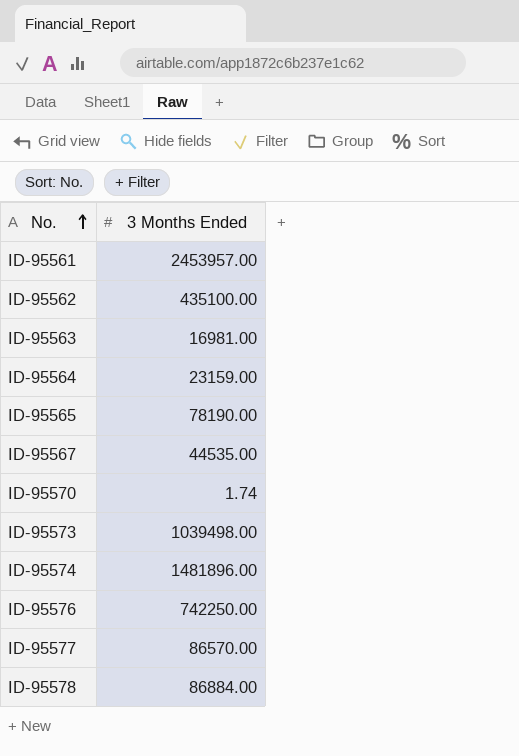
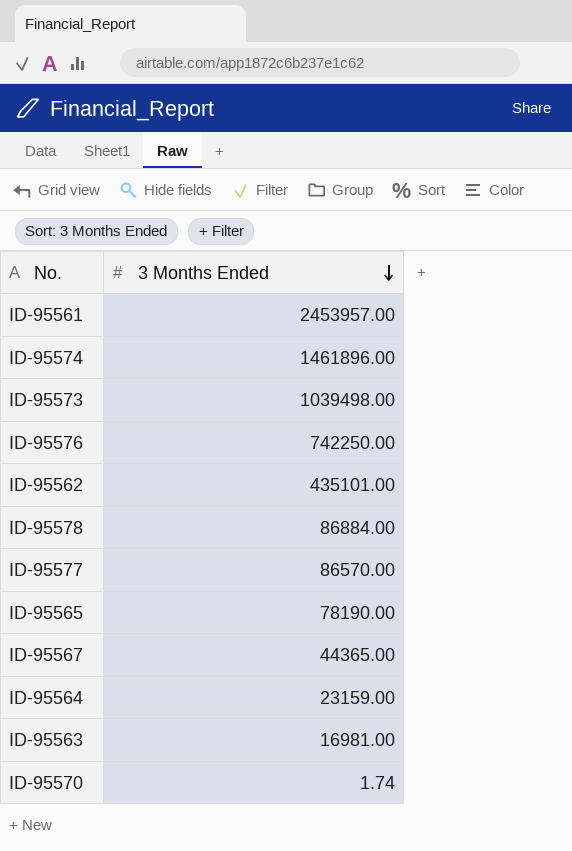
row order: No. ascending -> 3 Months Ended descending
ID-95574 | 3 Months Ended: 1481896.00 -> 1461896.00
ID-95562 | 3 Months Ended: 435100.00 -> 435101.00
ID-95567 | 3 Months Ended: 44535.00 -> 44365.00

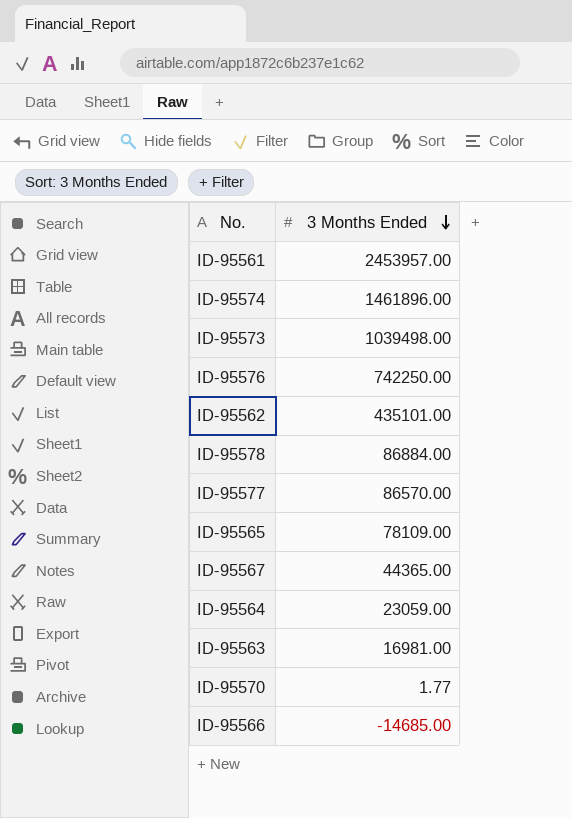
ID-95565 | 3 Months Ended: 78190.00 -> 78109.00
ID-95564 | 3 Months Ended: 23159.00 -> 23059.00
ID-95570 | 3 Months Ended: 1.74 -> 1.77
row ID-95566: none -> -14685.00

